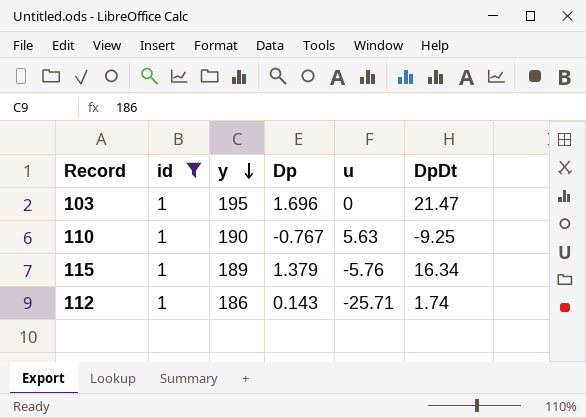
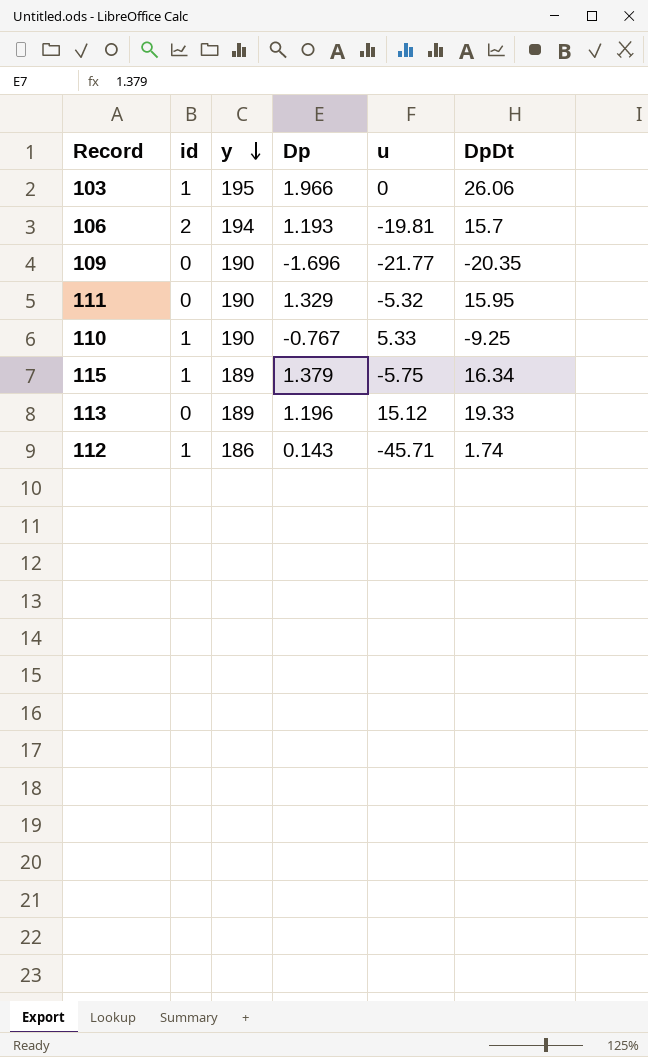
filter: id = 1 -> none
103 | Dp: 1.696 -> 1.966
103 | DpDt: 21.47 -> 26.06
110 | u: 5.63 -> 5.33
115 | u: -5.76 -> -5.75
112 | u: -25.71 -> -45.71

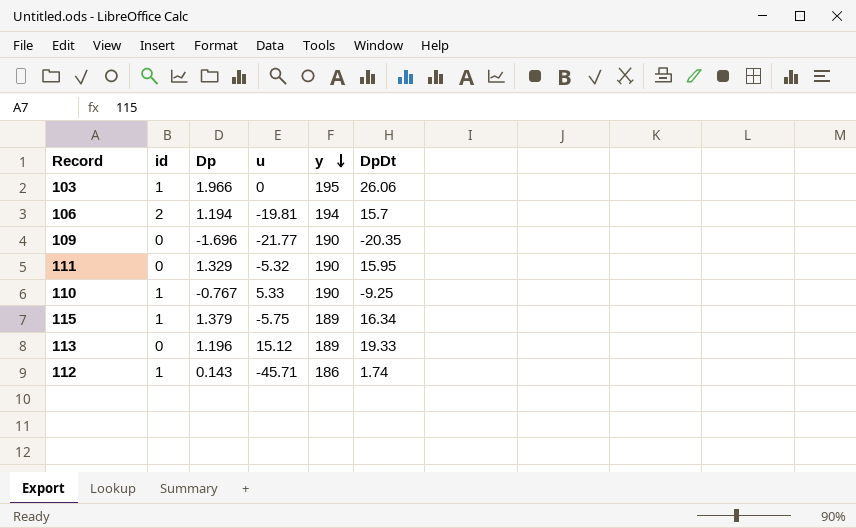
column y | position: 3 -> 5
106 | Dp: 1.193 -> 1.194

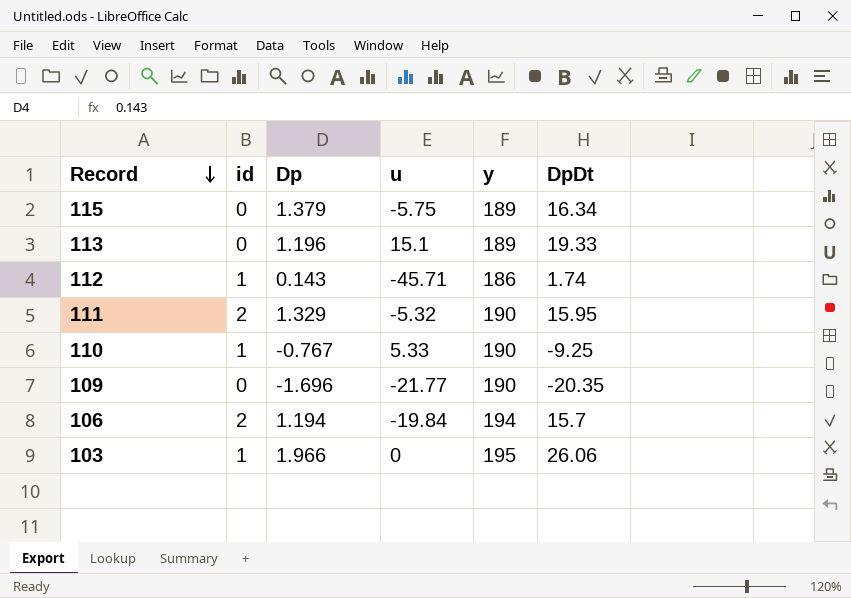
row order: y descending -> Record descending
115 | id: 1 -> 0
113 | u: 15.12 -> 15.1
111 | id: 0 -> 2
106 | u: -19.81 -> -19.84

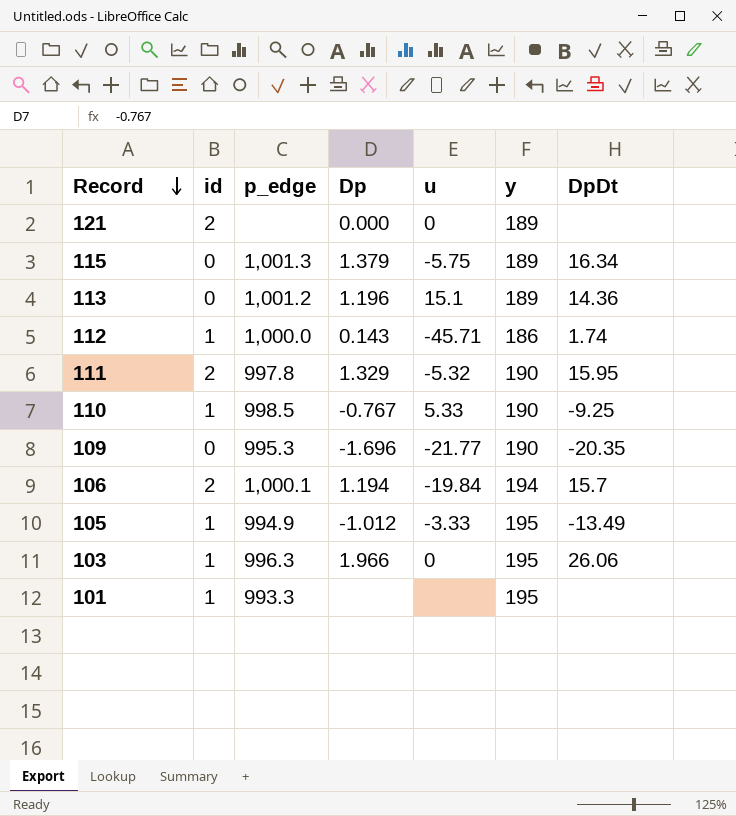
column p_edge | position: none -> 3
row 121: none -> 2 | none | 0.000 | 0 | 189 | none
113 | DpDt: 19.33 -> 14.36
row 105: none -> 1 | 994.9 | -1.012 | -3.33 | 195 | -13.49
row 101: none -> 1 | 993.3 | none | none | 195 | none

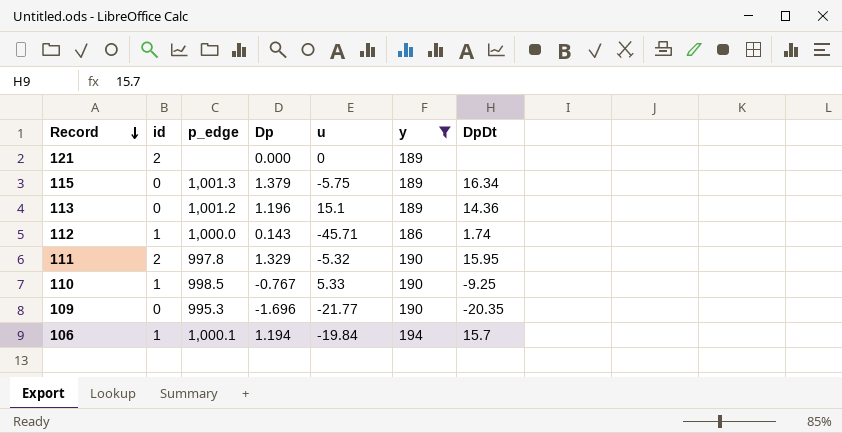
filter: none -> y != 195
106 | id: 2 -> 1

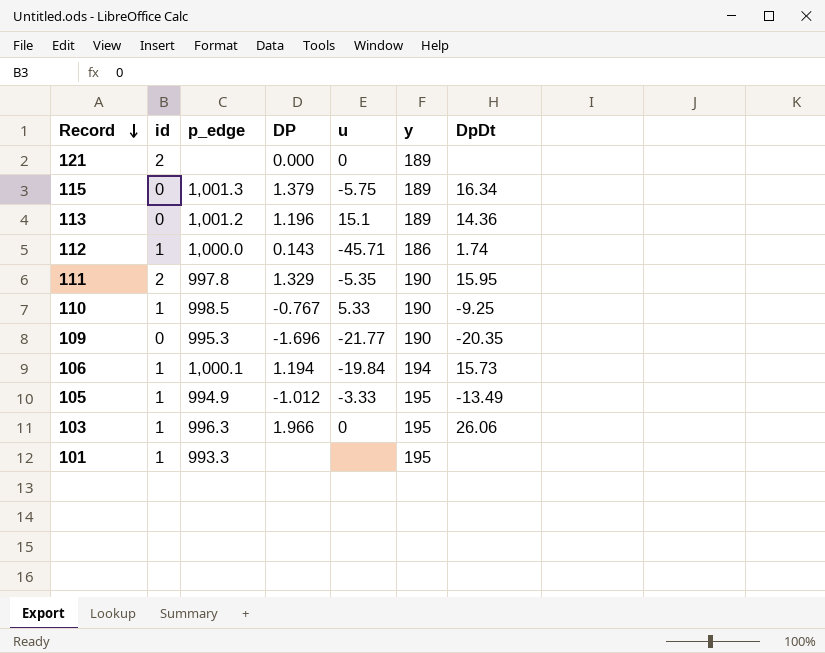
filter: y != 195 -> none
column name: Dp -> DP
111 | u: -5.32 -> -5.35
106 | DpDt: 15.7 -> 15.73

